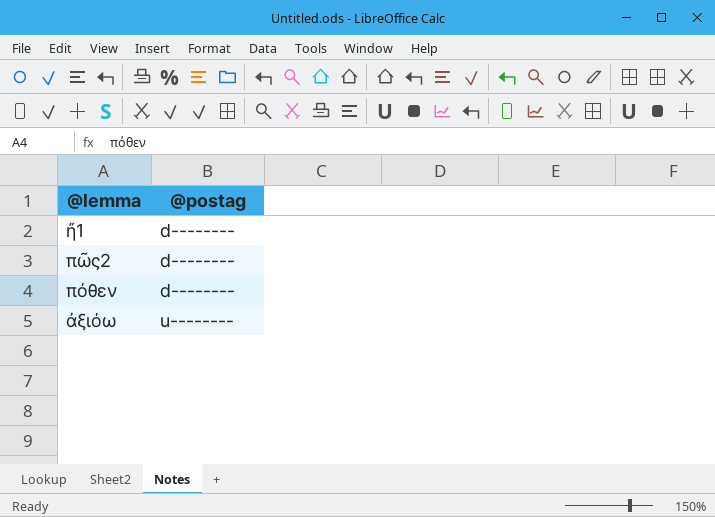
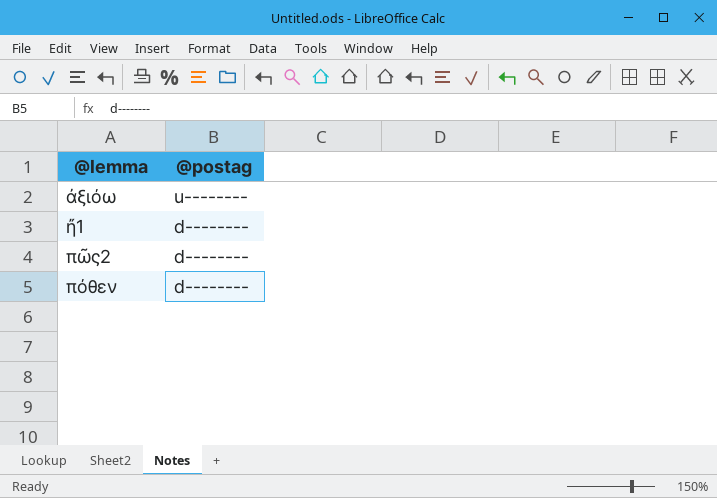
row order: @postag ascending -> @postag descending

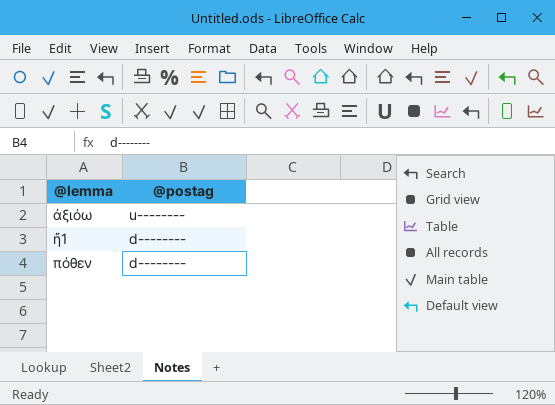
row πῶς2: d-------- -> none

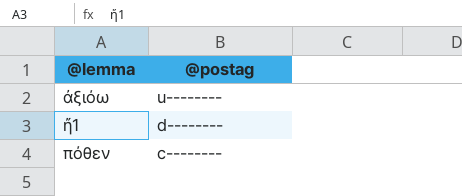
πόθεν | @postag: d-------- -> c--------

